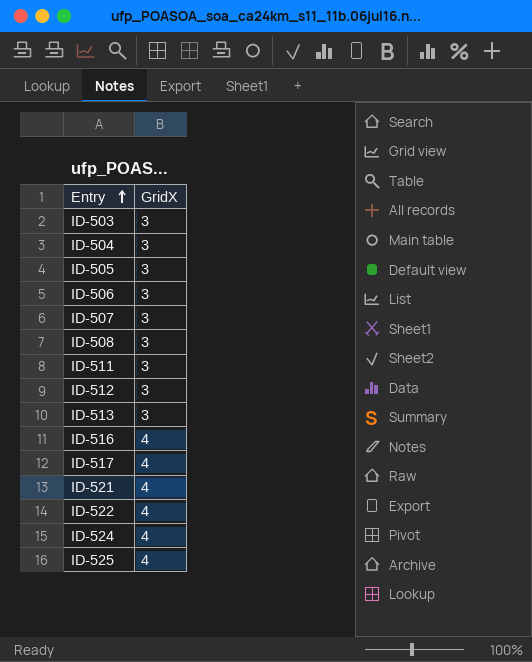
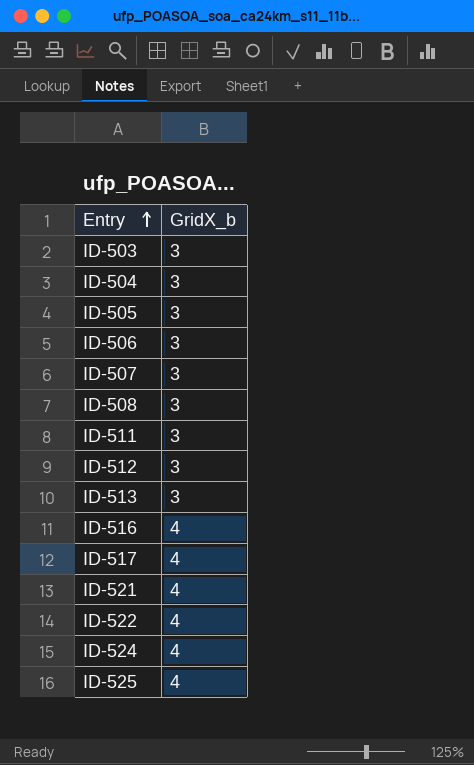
column name: GridX -> GridX_b

